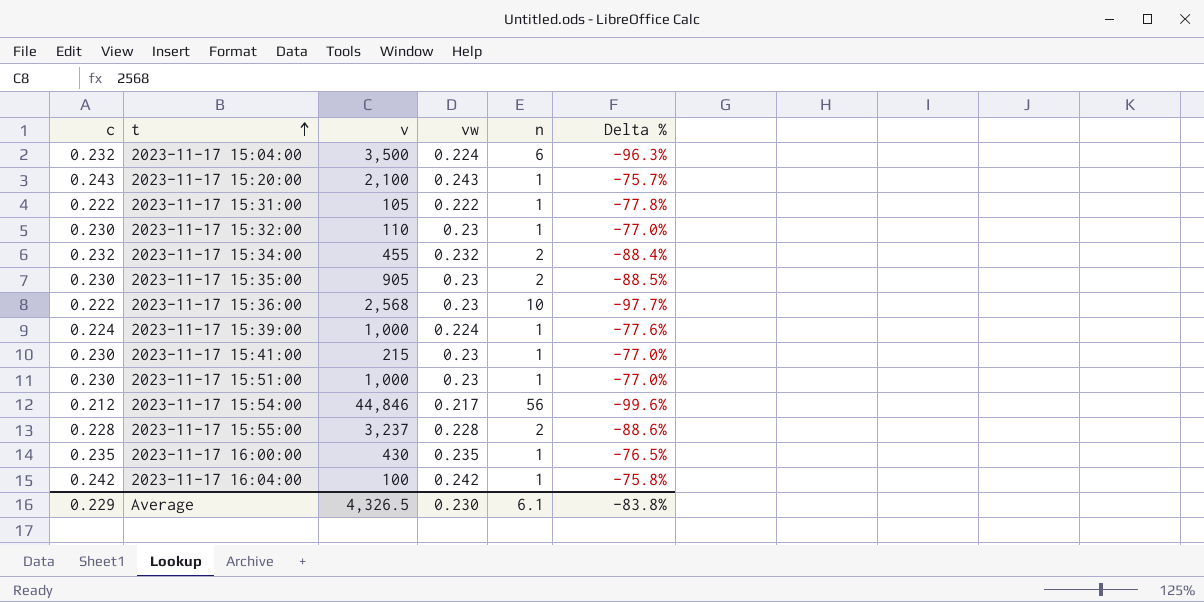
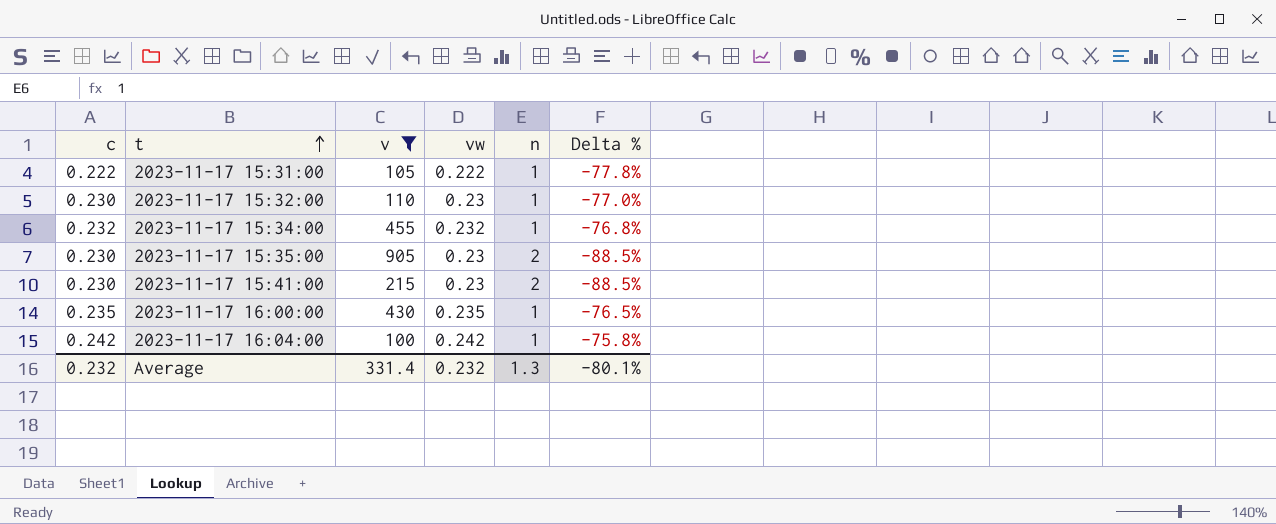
filter: none -> v <= 905
2023-11-17 15:34:00 | n: 2 -> 1
2023-11-17 15:34:00 | Delta %: -88.4% -> -76.8%
2023-11-17 15:41:00 | n: 1 -> 2
2023-11-17 15:41:00 | Delta %: -77.0% -> -88.5%
Average | c: 0.229 -> 0.232
Average | v: 4,326.5 -> 331.4
Average | vw: 0.230 -> 0.232
Average | n: 6.1 -> 1.3
Average | Delta %: -83.8% -> -80.1%

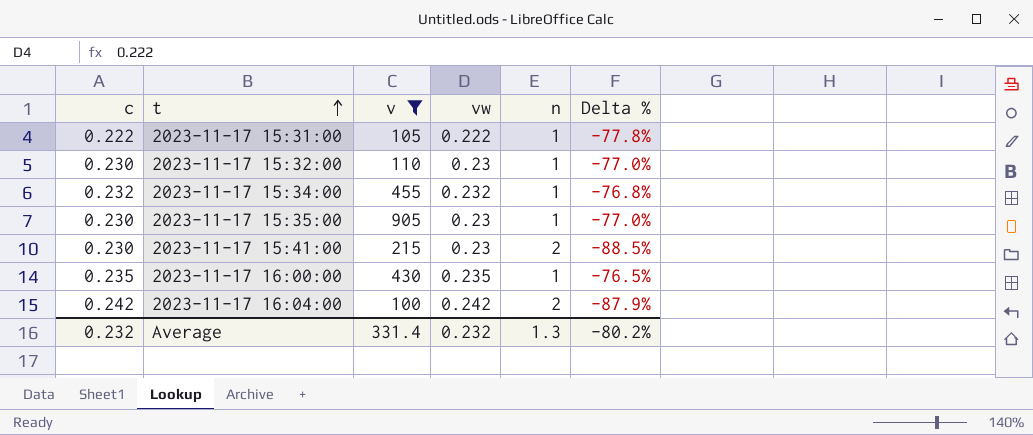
2023-11-17 15:35:00 | n: 2 -> 1
2023-11-17 15:35:00 | Delta %: -88.5% -> -77.0%
2023-11-17 16:04:00 | n: 1 -> 2
2023-11-17 16:04:00 | Delta %: -75.8% -> -87.9%
Average | Delta %: -80.1% -> -80.2%

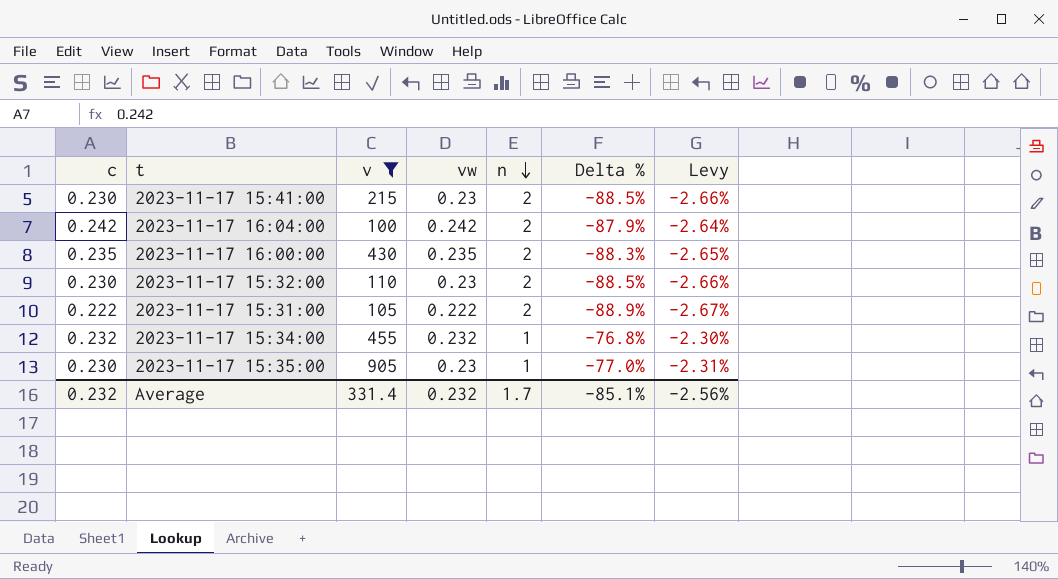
row order: t ascending -> n descending
column Levy | formula: none -> [Delta %] * 0.03
2023-11-17 16:00:00 | n: 1 -> 2
2023-11-17 16:00:00 | Delta %: -76.5% -> -88.3%
2023-11-17 15:32:00 | n: 1 -> 2
2023-11-17 15:32:00 | Delta %: -77.0% -> -88.5%
2023-11-17 15:31:00 | n: 1 -> 2
2023-11-17 15:31:00 | Delta %: -77.8% -> -88.9%
Average | n: 1.3 -> 1.7
Average | Delta %: -80.2% -> -85.1%

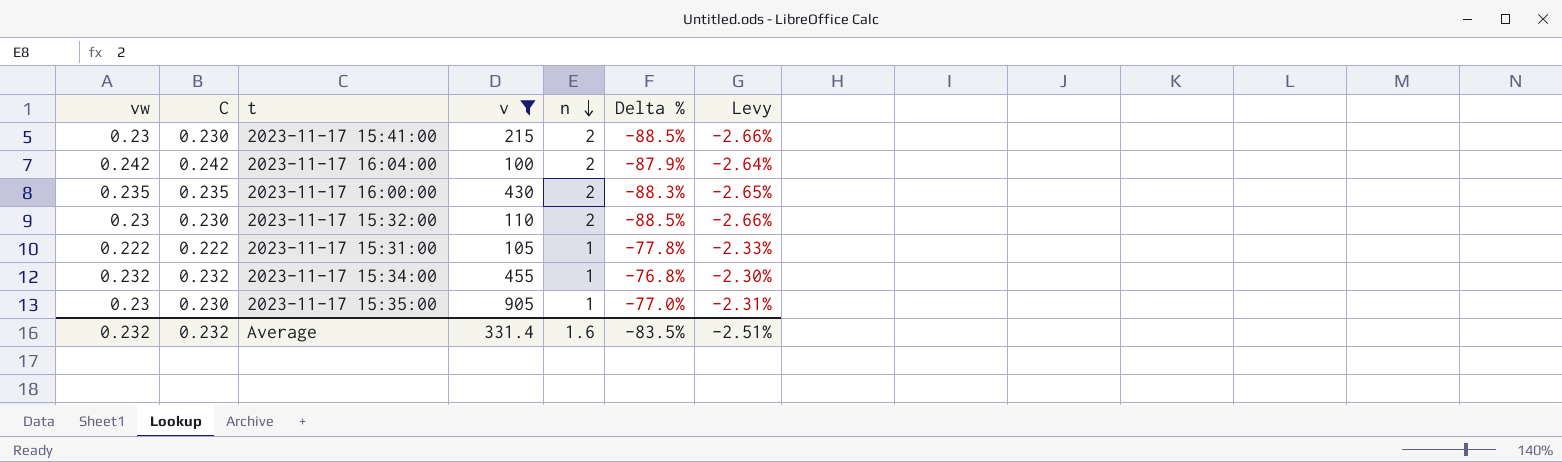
column vw | position: 4 -> 1
column name: c -> C
2023-11-17 15:31:00 | n: 2 -> 1
2023-11-17 15:31:00 | Delta %: -88.9% -> -77.8%
2023-11-17 15:31:00 | Levy: -2.67% -> -2.33%
Average | n: 1.7 -> 1.6
Average | Delta %: -85.1% -> -83.5%
Average | Levy: -2.56% -> -2.51%

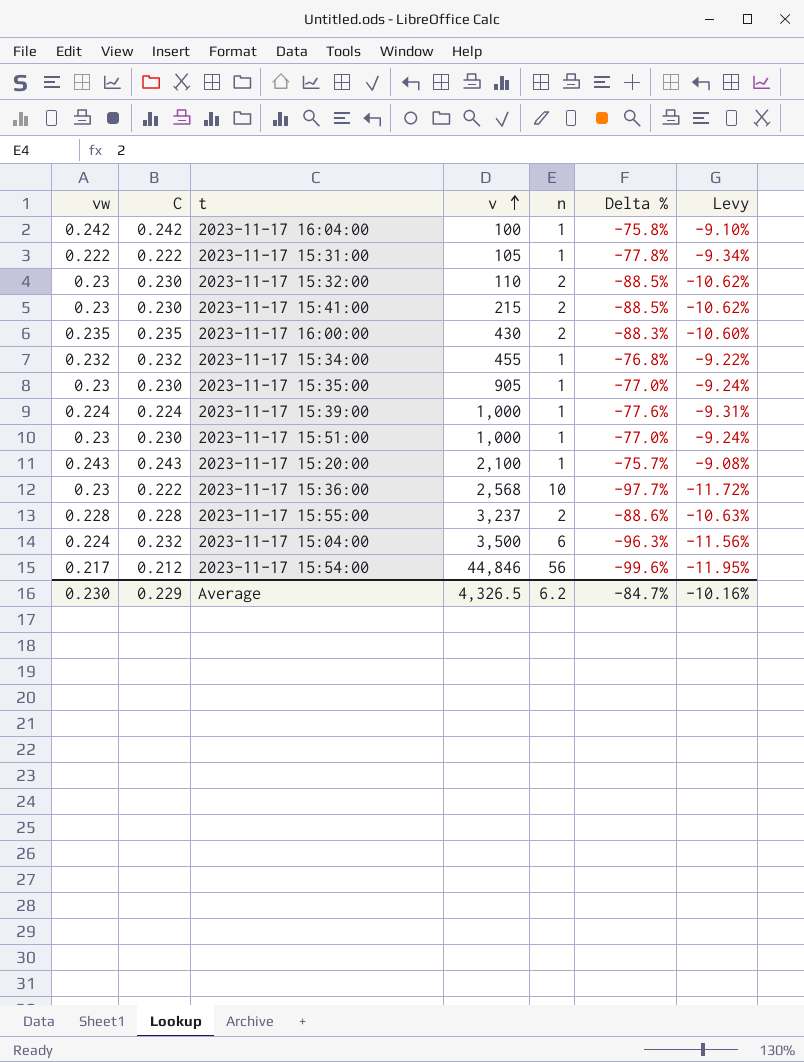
filter: v <= 905 -> none
row order: n descending -> v ascending
column Levy | formula: [Delta %] * 0.03 -> [Delta %] * 0.12
2023-11-17 16:04:00 | n: 2 -> 1
2023-11-17 16:04:00 | Delta %: -87.9% -> -75.8%
Average | vw: 0.232 -> 0.230
Average | C: 0.232 -> 0.229
Average | v: 331.4 -> 4,326.5
Average | n: 1.6 -> 6.2
Average | Delta %: -83.5% -> -84.7%
Average | Levy: -2.51% -> -10.16%

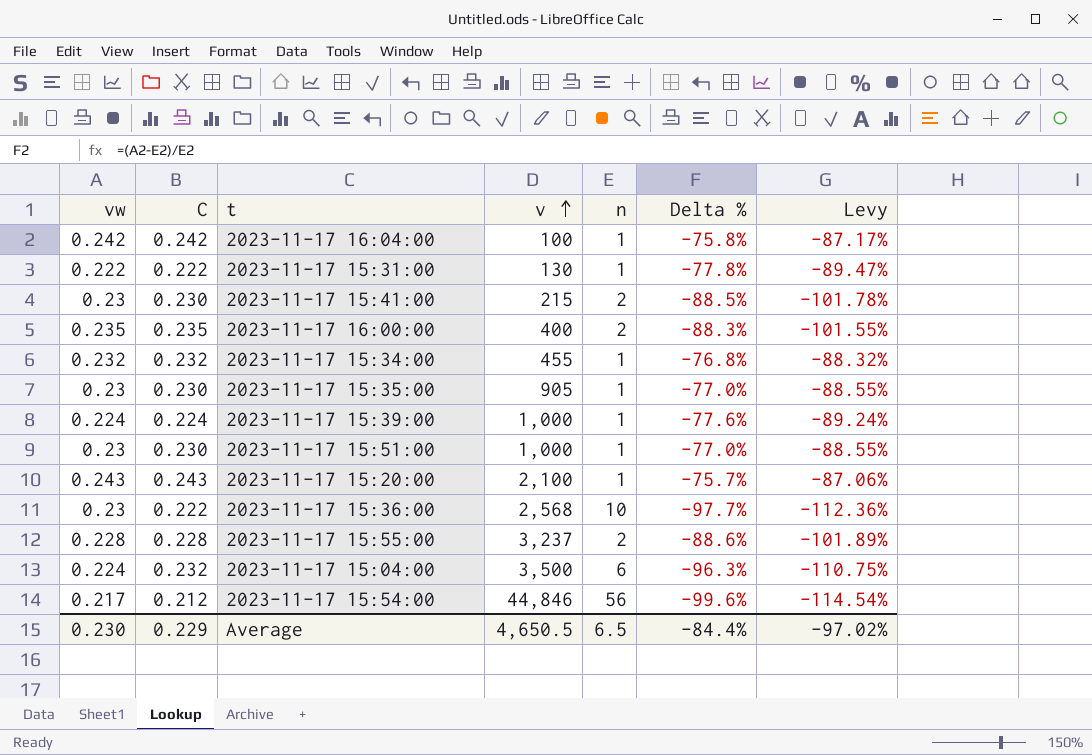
column Levy | formula: [Delta %] * 0.12 -> [Delta %] * 1.15
row 2023-11-17 15:32:00: 0.23 | 0.230 | 110 | 2 | -88.5% | -10.62% -> none
2023-11-17 15:31:00 | v: 105 -> 130
2023-11-17 16:00:00 | v: 430 -> 400
Average | v: 4,326.5 -> 4,650.5
Average | n: 6.2 -> 6.5
Average | Delta %: -84.7% -> -84.4%
Average | Levy: -10.16% -> -97.02%

